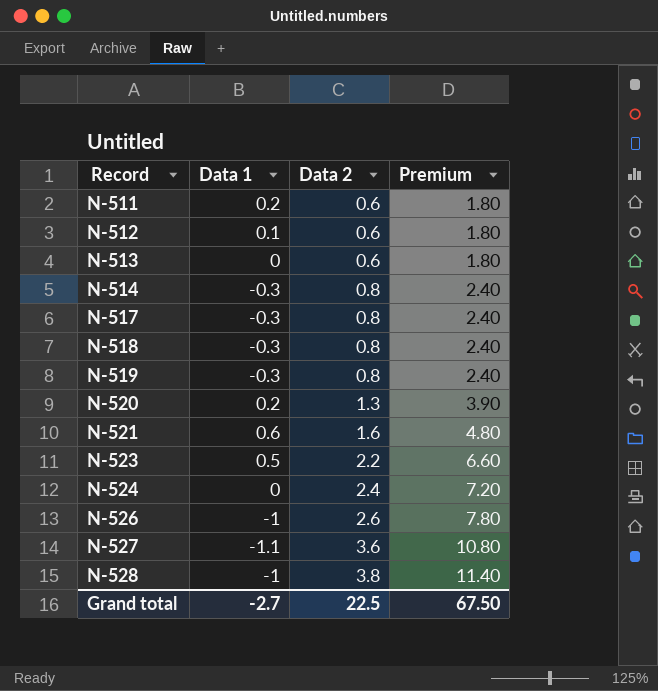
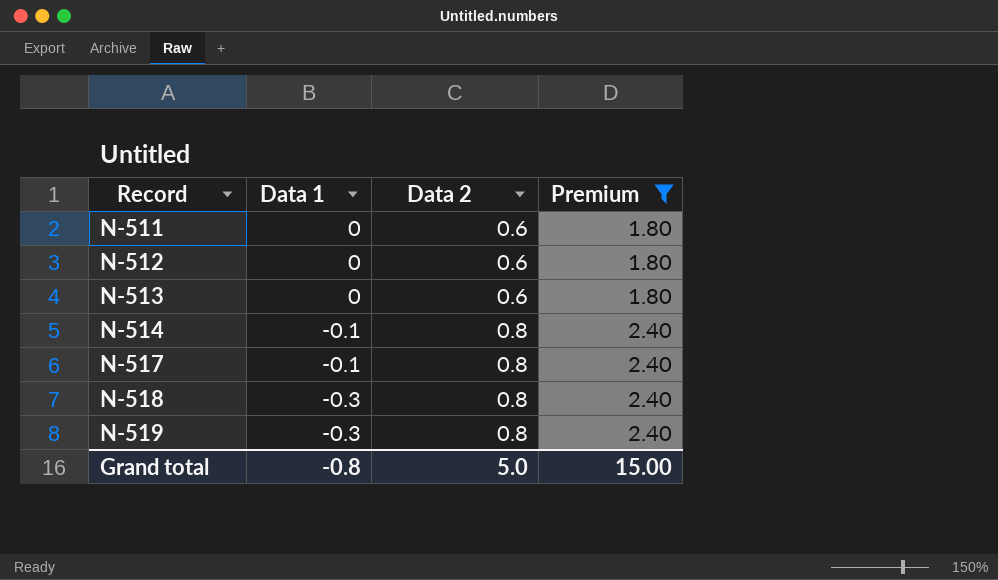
filter: none -> Premium <= 2.40
N-511 | Data 1: 0.2 -> 0
N-512 | Data 1: 0.1 -> 0
N-514 | Data 1: -0.3 -> -0.1
N-517 | Data 1: -0.3 -> -0.1
Grand total | Data 1: -2.7 -> -0.8
Grand total | Data 2: 22.5 -> 5.0
Grand total | Premium: 67.50 -> 15.00

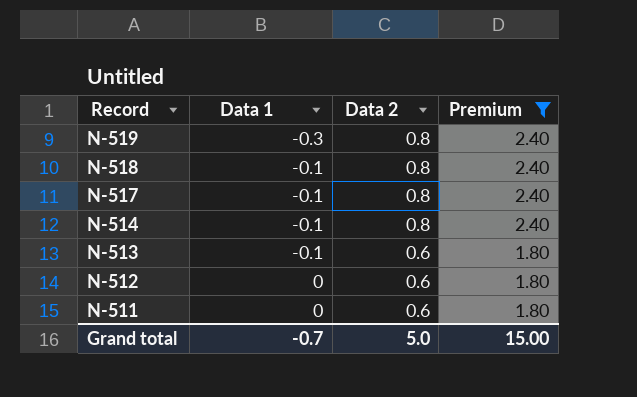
row order: Record ascending -> Record descending
N-518 | Data 1: -0.3 -> -0.1
N-513 | Data 1: 0 -> -0.1
Grand total | Data 1: -0.8 -> -0.7

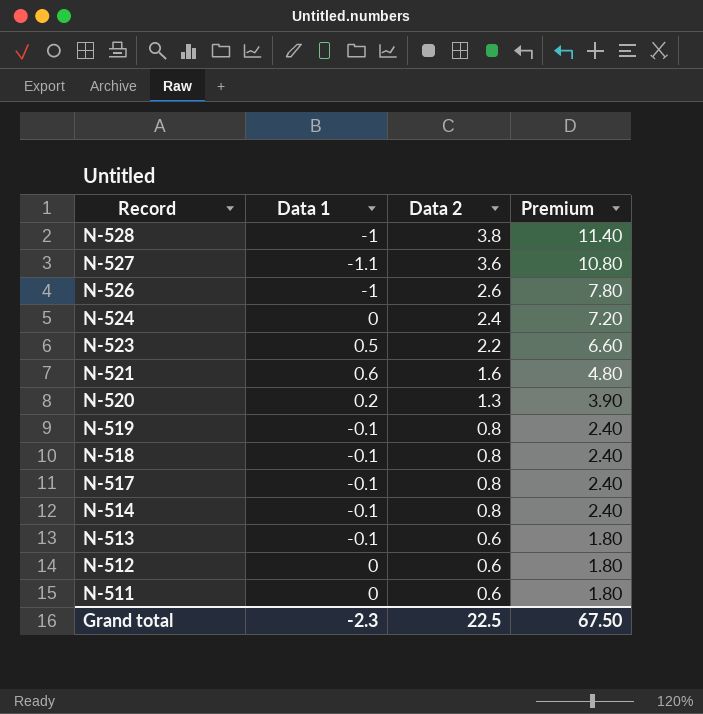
filter: Premium <= 2.40 -> none
N-519 | Data 1: -0.3 -> -0.1
Grand total | Data 1: -0.7 -> -2.3
Grand total | Data 2: 5.0 -> 22.5
Grand total | Premium: 15.00 -> 67.50

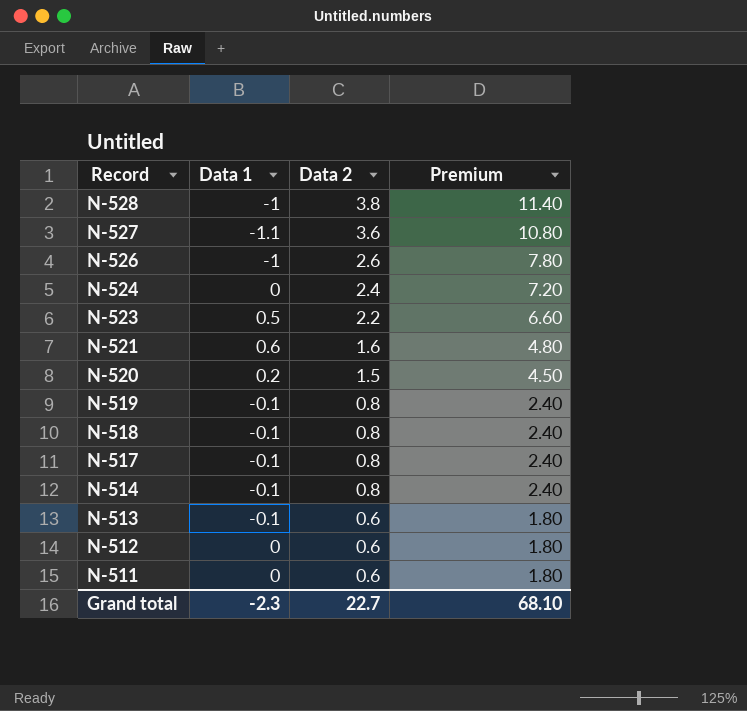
N-520 | Data 2: 1.3 -> 1.5
N-520 | Premium: 3.90 -> 4.50
Grand total | Data 2: 22.5 -> 22.7
Grand total | Premium: 67.50 -> 68.10

